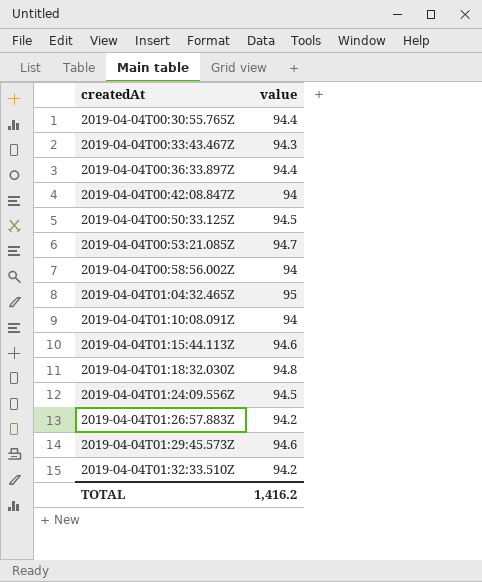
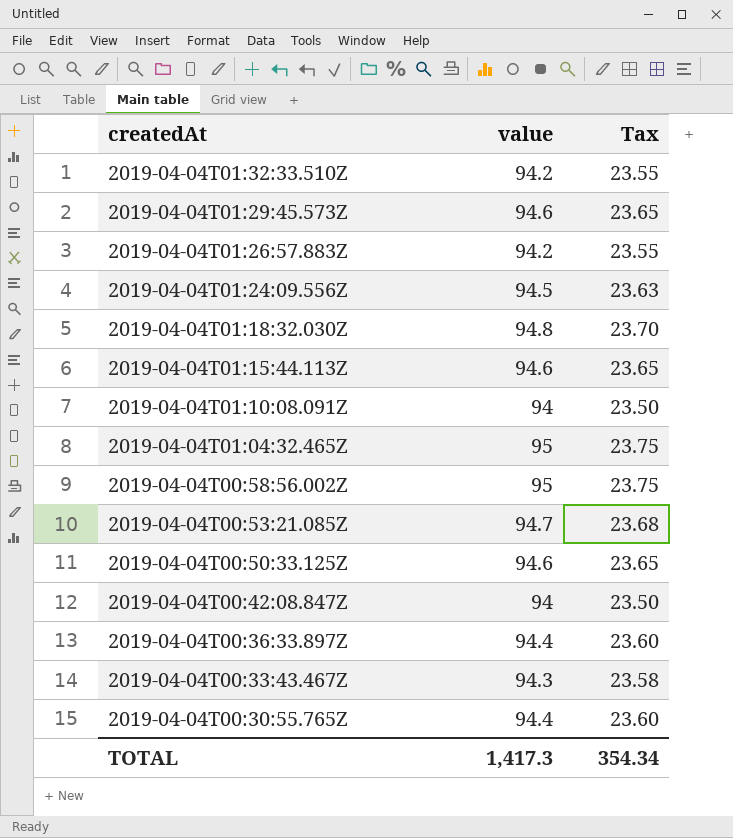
row order: createdAt ascending -> createdAt descending
column Tax | formula: none -> [value] * 0.25
2019-04-04T00:58:56.002Z | value: 94 -> 95
2019-04-04T00:50:33.125Z | value: 94.5 -> 94.6
TOTAL | value: 1,416.2 -> 1,417.3

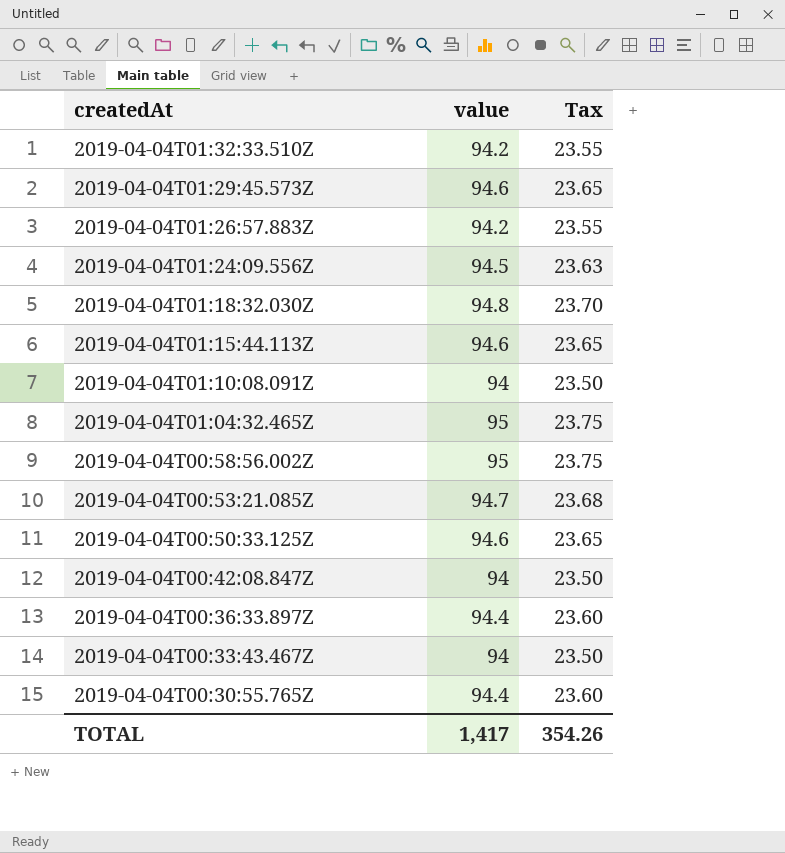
2019-04-04T00:33:43.467Z | value: 94.3 -> 94
2019-04-04T00:33:43.467Z | Tax: 23.58 -> 23.50
TOTAL | value: 1,417.3 -> 1,417
TOTAL | Tax: 354.34 -> 354.26

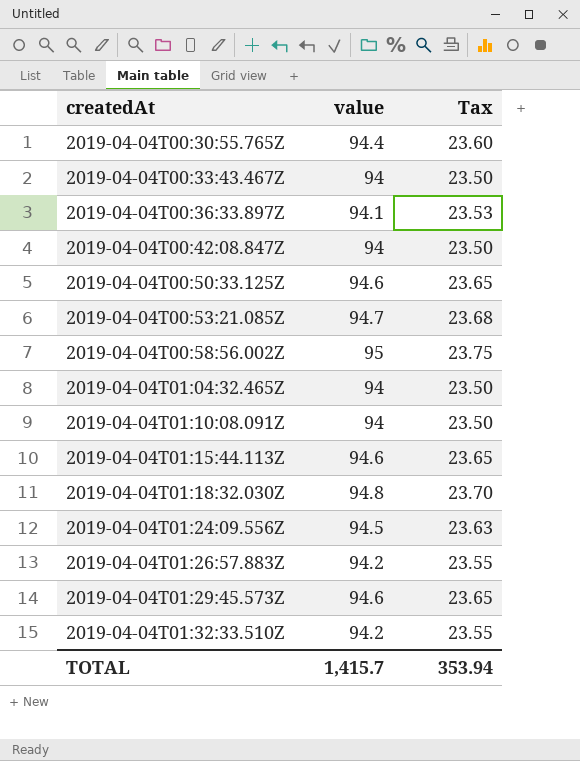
row order: createdAt descending -> createdAt ascending
2019-04-04T00:36:33.897Z | value: 94.4 -> 94.1
2019-04-04T00:36:33.897Z | Tax: 23.60 -> 23.53
2019-04-04T01:04:32.465Z | value: 95 -> 94
2019-04-04T01:04:32.465Z | Tax: 23.75 -> 23.50
TOTAL | value: 1,417 -> 1,415.7
TOTAL | Tax: 354.26 -> 353.94

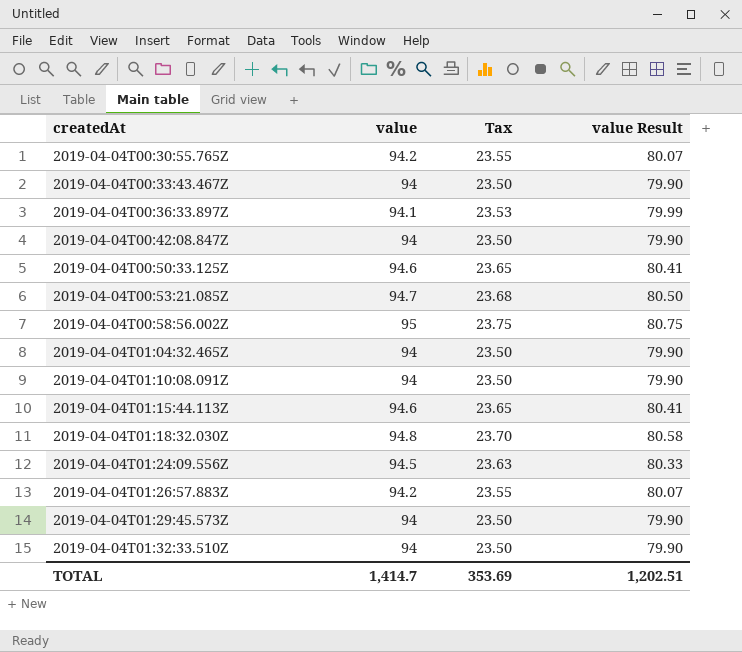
column value Result | formula: none -> [value] * 0.85
2019-04-04T00:30:55.765Z | value: 94.4 -> 94.2
2019-04-04T00:30:55.765Z | Tax: 23.60 -> 23.55
2019-04-04T01:29:45.573Z | value: 94.6 -> 94
2019-04-04T01:29:45.573Z | Tax: 23.65 -> 23.50
2019-04-04T01:32:33.510Z | value: 94.2 -> 94
2019-04-04T01:32:33.510Z | Tax: 23.55 -> 23.50
TOTAL | value: 1,415.7 -> 1,414.7
TOTAL | Tax: 353.94 -> 353.69

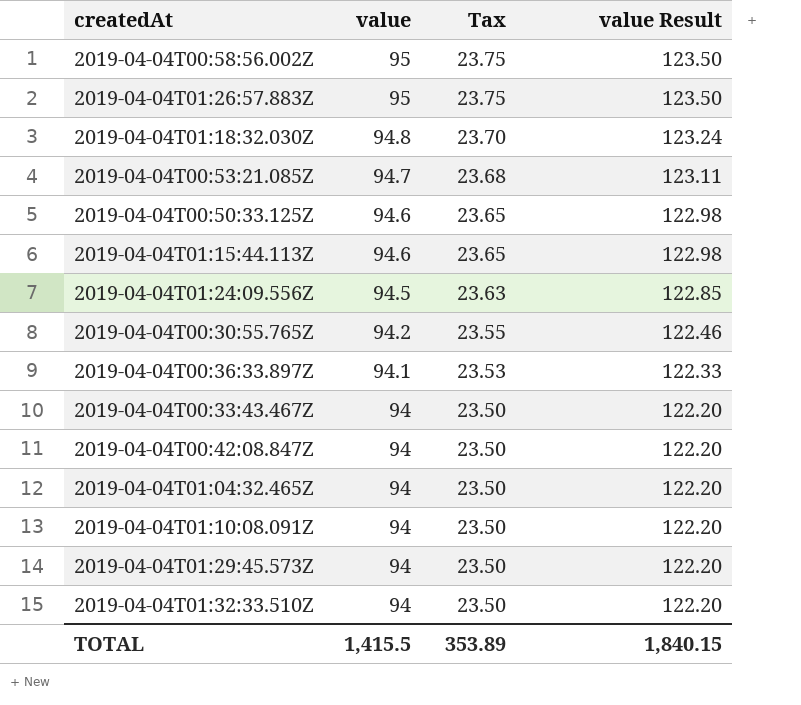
row order: createdAt ascending -> value descending
column value Result | formula: [value] * 0.85 -> [value] * 1.3
2019-04-04T01:26:57.883Z | value: 94.2 -> 95
2019-04-04T01:26:57.883Z | Tax: 23.55 -> 23.75
TOTAL | value: 1,414.7 -> 1,415.5
TOTAL | Tax: 353.69 -> 353.89
TOTAL | value Result: 1,202.51 -> 1,840.15

